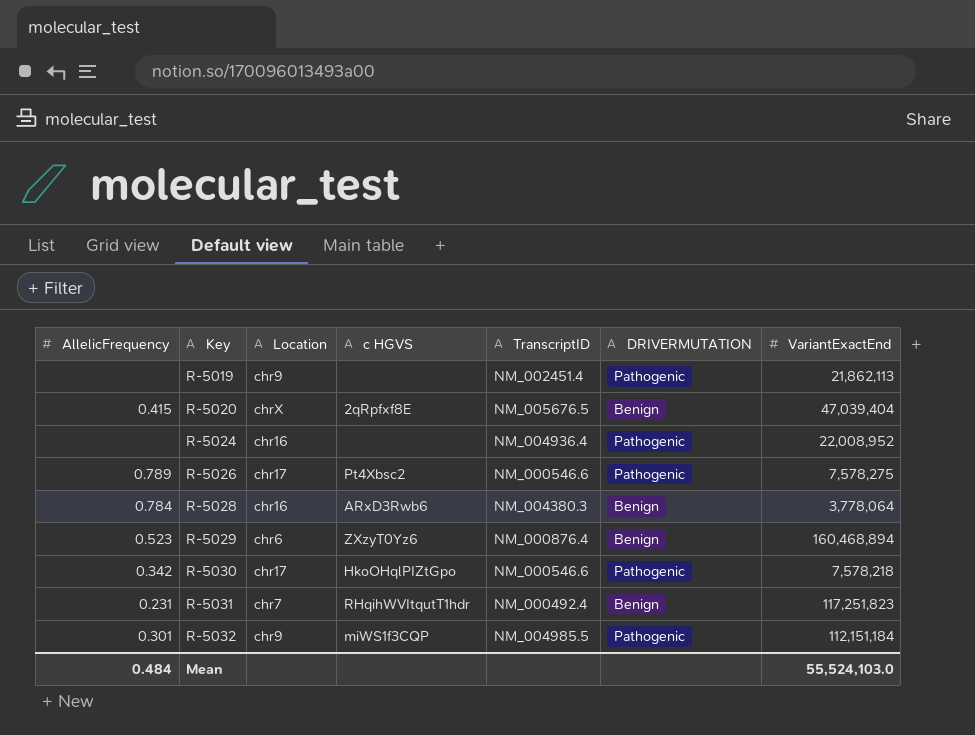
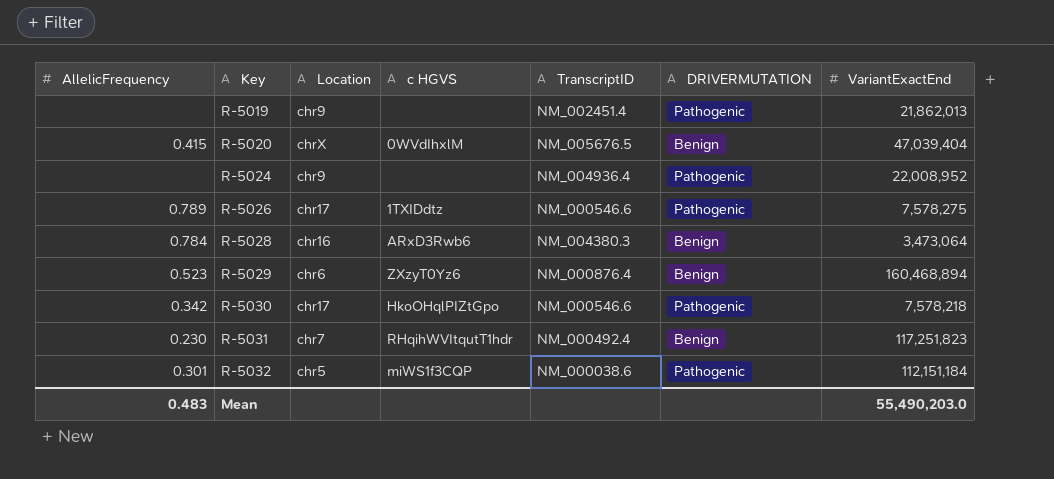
R-5019 | VariantExactEnd: 21,862,113 -> 21,862,013
R-5020 | c HGVS: 2qRpfxf8E -> 0WVdIhxlM
R-5024 | Location: chr16 -> chr9
R-5026 | c HGVS: Pt4Xbsc2 -> 1TXIDdtz
R-5028 | VariantExactEnd: 3,778,064 -> 3,473,064
R-5031 | AllelicFrequency: 0.231 -> 0.230
R-5032 | Location: chr9 -> chr5
R-5032 | TranscriptID: NM_004985.5 -> NM_000038.6
Mean | AllelicFrequency: 0.484 -> 0.483
Mean | VariantExactEnd: 55,524,103.0 -> 55,490,203.0

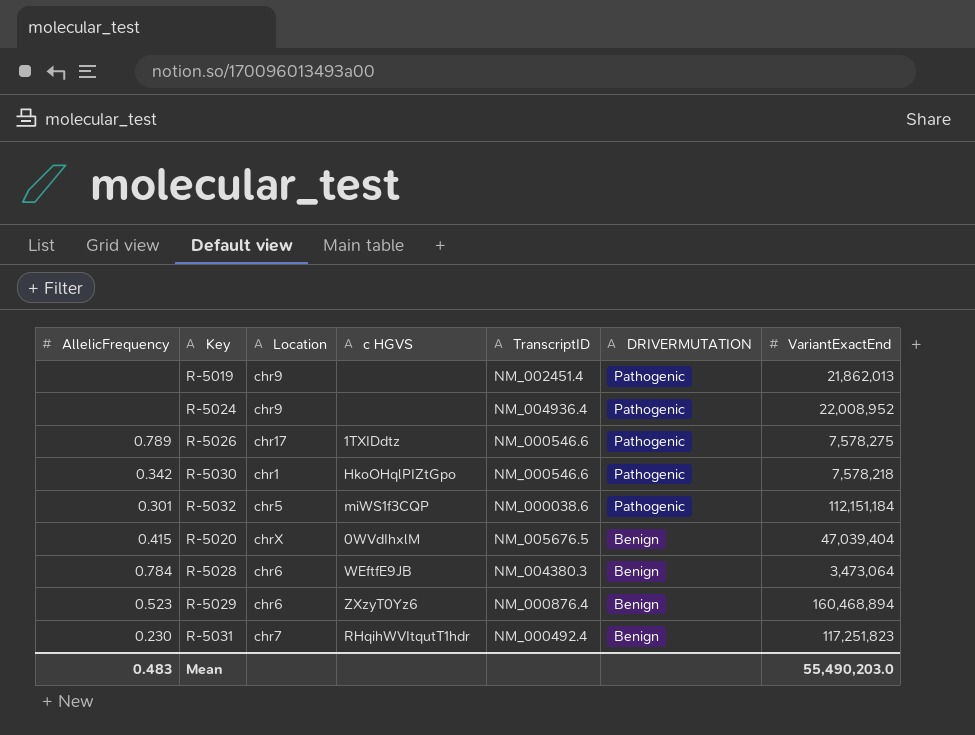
row order: Key ascending -> DRIVERMUTATION descending
R-5030 | Location: chr17 -> chr1
R-5028 | Location: chr16 -> chr6
R-5028 | c HGVS: ARxD3Rwb6 -> WEftfE9JB

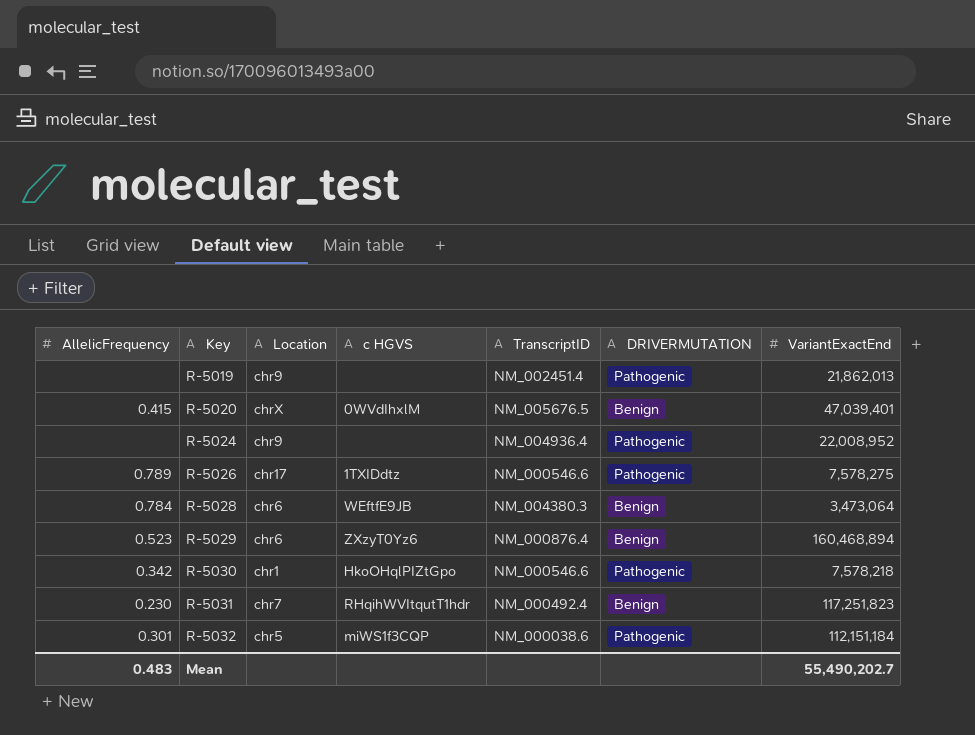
row order: DRIVERMUTATION descending -> Key ascending
R-5020 | VariantExactEnd: 47,039,404 -> 47,039,401
Mean | VariantExactEnd: 55,490,203.0 -> 55,490,202.7

